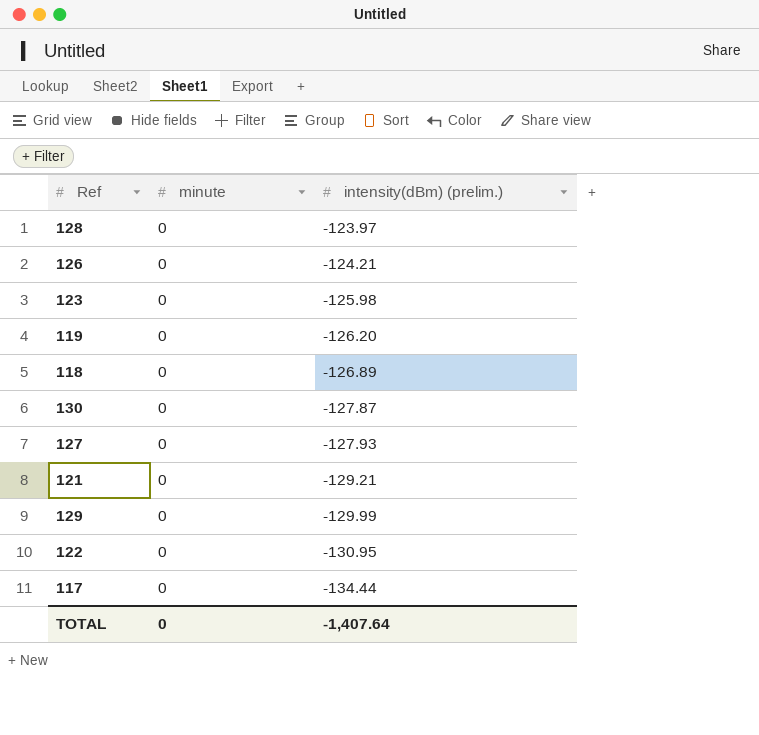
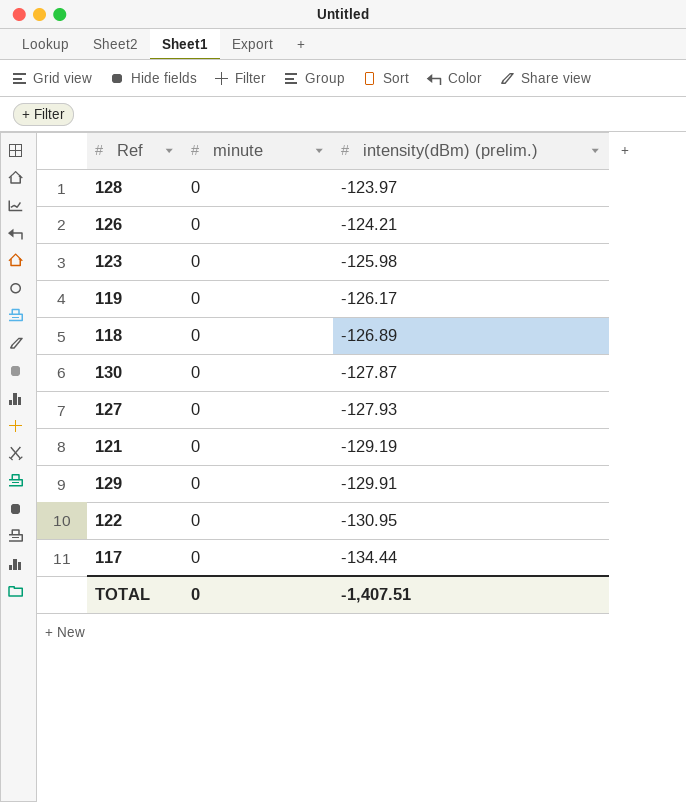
119 | intensity(dBm) (prelim.): -126.20 -> -126.17
121 | intensity(dBm) (prelim.): -129.21 -> -129.19
129 | intensity(dBm) (prelim.): -129.99 -> -129.91
TOTAL | intensity(dBm) (prelim.): -1,407.64 -> -1,407.51

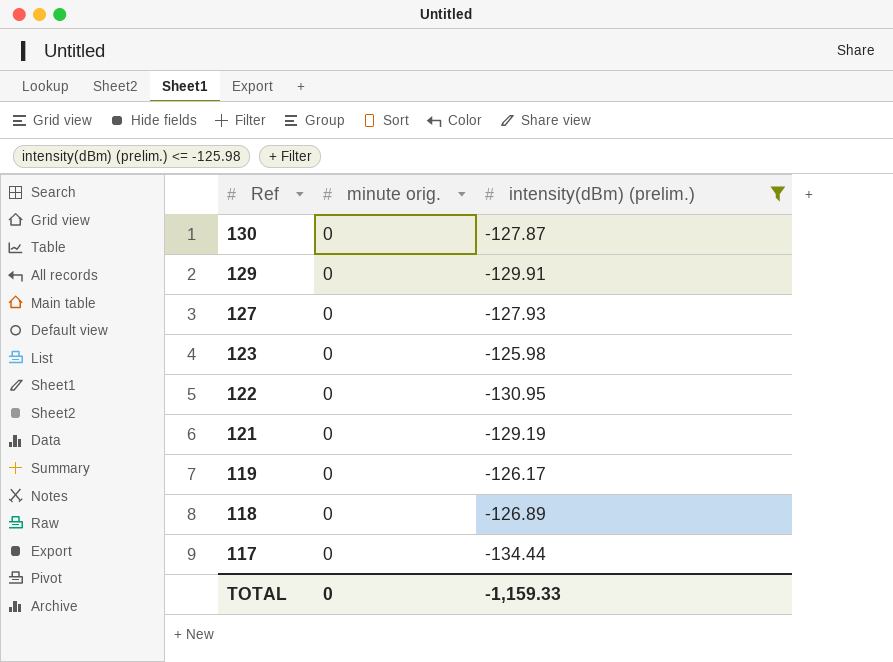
filter: none -> intensity(dBm) (prelim.) <= -125.98
row order: intensity(dBm) (prelim.) descending -> Ref descending
column name: minute -> minute orig.
TOTAL | intensity(dBm) (prelim.): -1,407.51 -> -1,159.33

